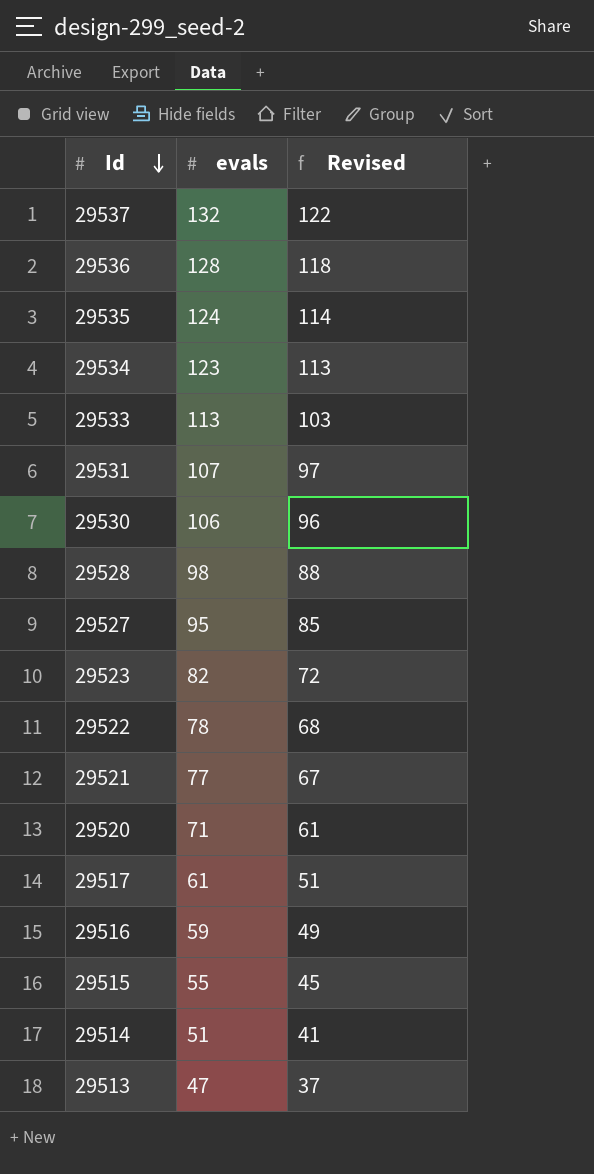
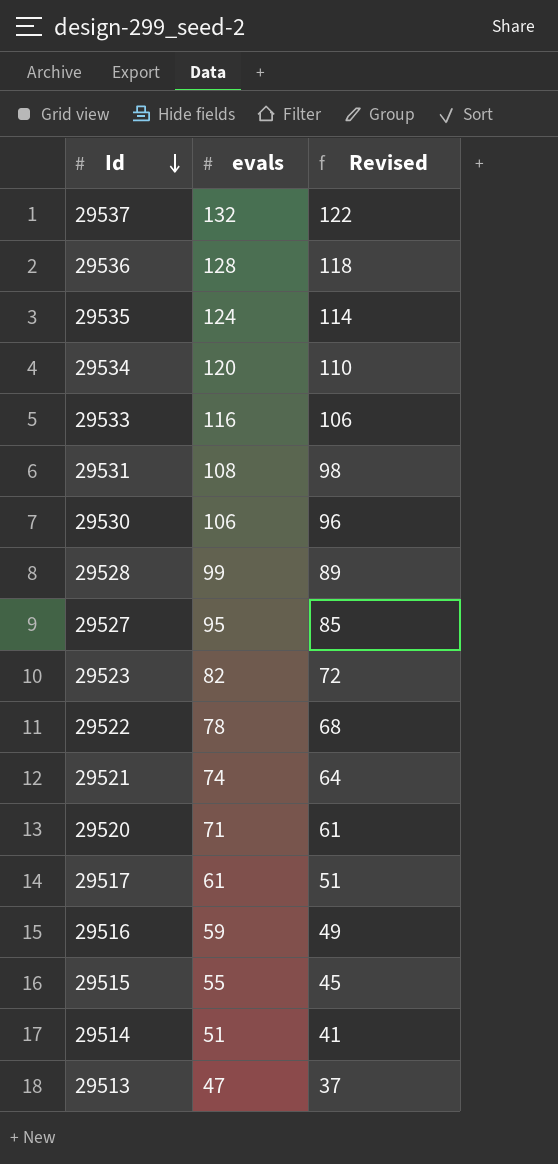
29534 | evals: 123 -> 120
29534 | Revised: 113 -> 110
29533 | evals: 113 -> 116
29533 | Revised: 103 -> 106
29531 | evals: 107 -> 108
29531 | Revised: 97 -> 98
29528 | evals: 98 -> 99
29528 | Revised: 88 -> 89
29521 | evals: 77 -> 74
29521 | Revised: 67 -> 64

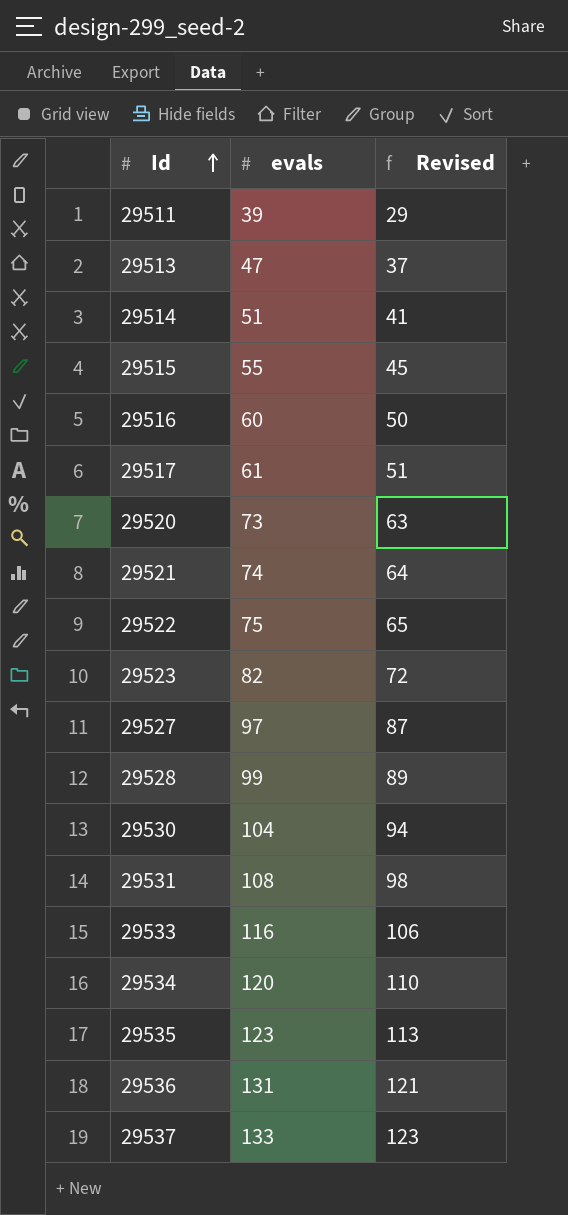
row order: Id descending -> Id ascending
row 29511: none -> 39 | 29
29516 | evals: 59 -> 60
29516 | Revised: 49 -> 50
29520 | evals: 71 -> 73
29520 | Revised: 61 -> 63
29522 | evals: 78 -> 75
29522 | Revised: 68 -> 65
29527 | evals: 95 -> 97
29527 | Revised: 85 -> 87
29530 | evals: 106 -> 104
29530 | Revised: 96 -> 94
29535 | evals: 124 -> 123
29535 | Revised: 114 -> 113
29536 | evals: 128 -> 131
29536 | Revised: 118 -> 121
29537 | evals: 132 -> 133
29537 | Revised: 122 -> 123

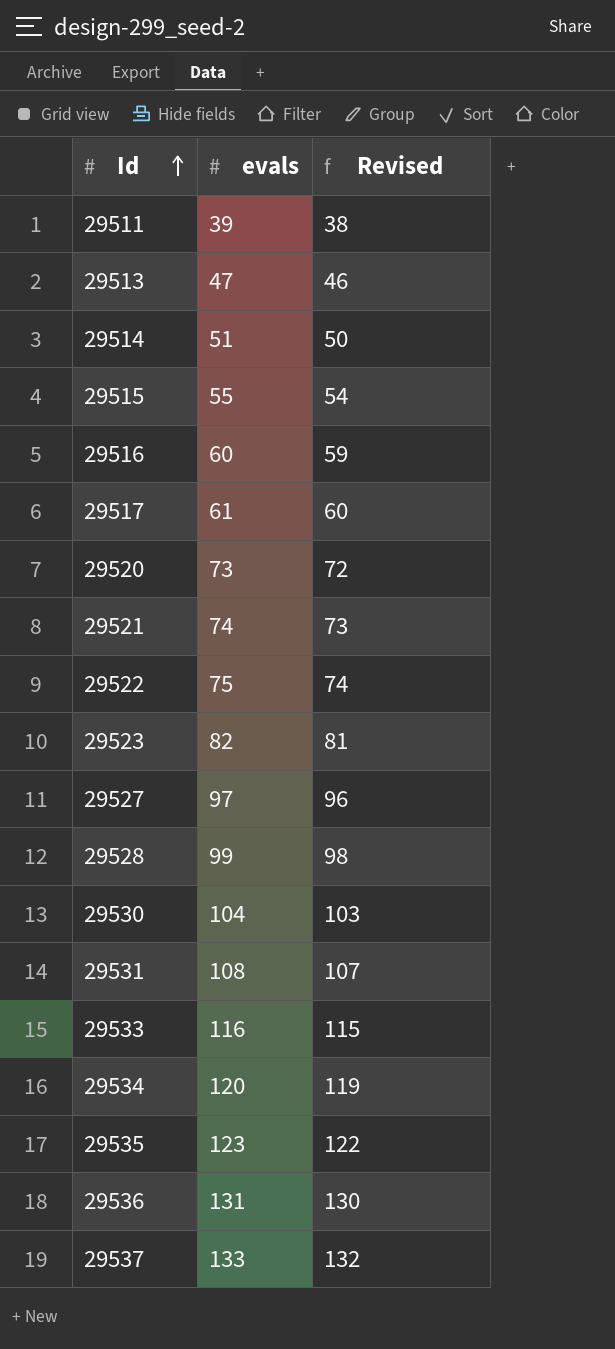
column Revised | formula: [evals] - 10 -> [evals] - 1

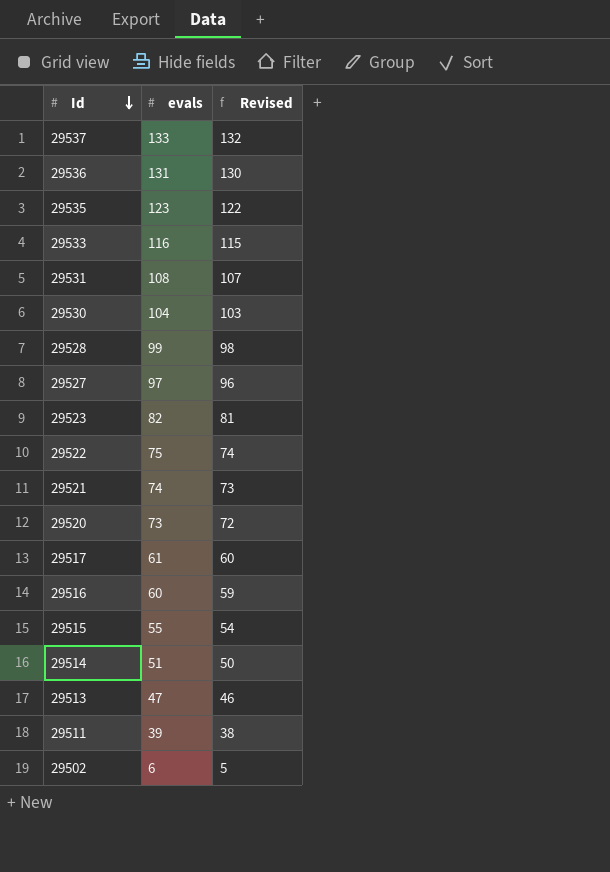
row order: Id ascending -> Id descending
row 29534: 120 | 119 -> none
row 29502: none -> 6 | 5

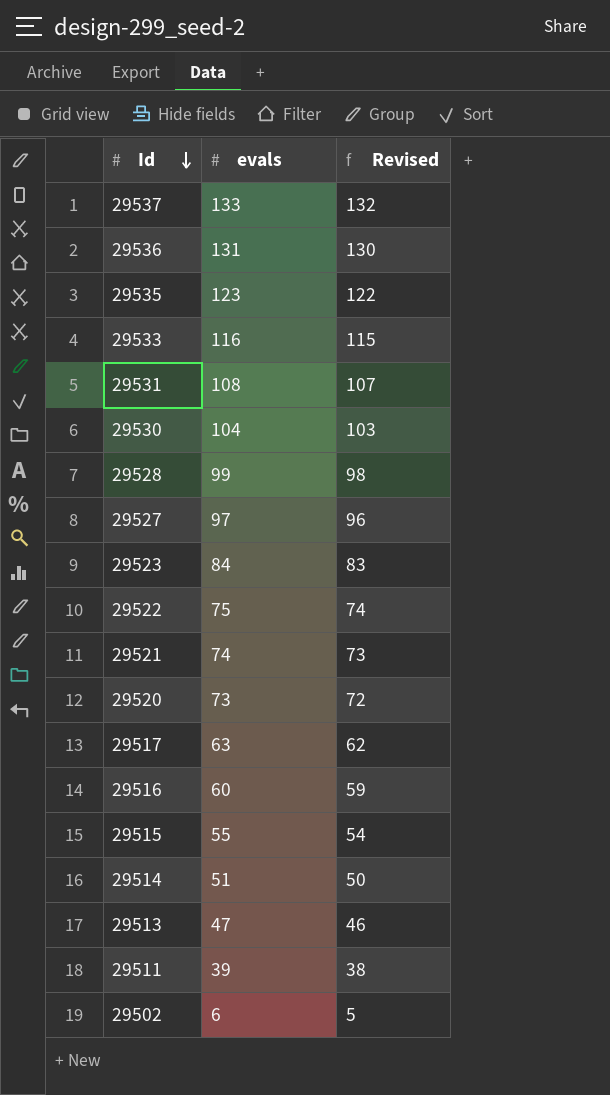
29523 | evals: 82 -> 84
29523 | Revised: 81 -> 83
29517 | evals: 61 -> 63
29517 | Revised: 60 -> 62

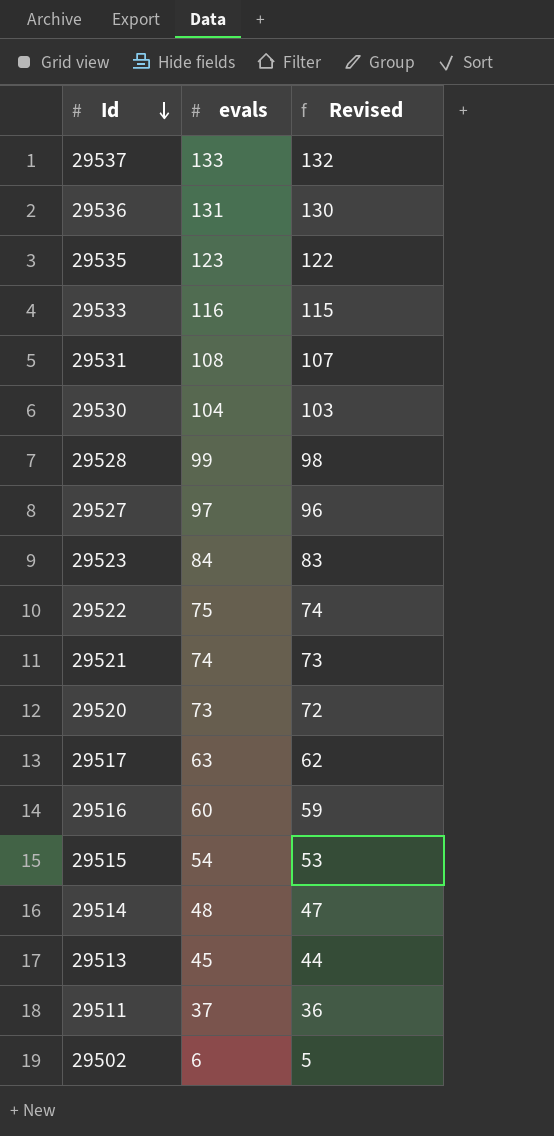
29515 | evals: 55 -> 54
29515 | Revised: 54 -> 53
29514 | evals: 51 -> 48
29514 | Revised: 50 -> 47
29513 | evals: 47 -> 45
29513 | Revised: 46 -> 44
29511 | evals: 39 -> 37
29511 | Revised: 38 -> 36

